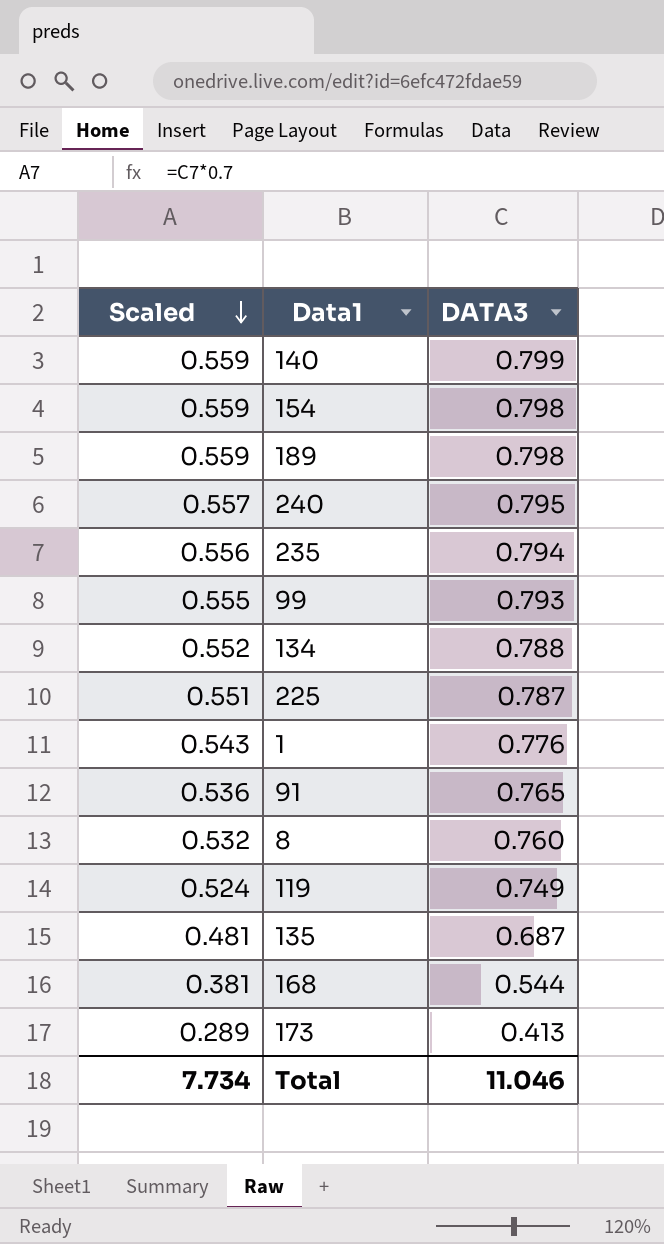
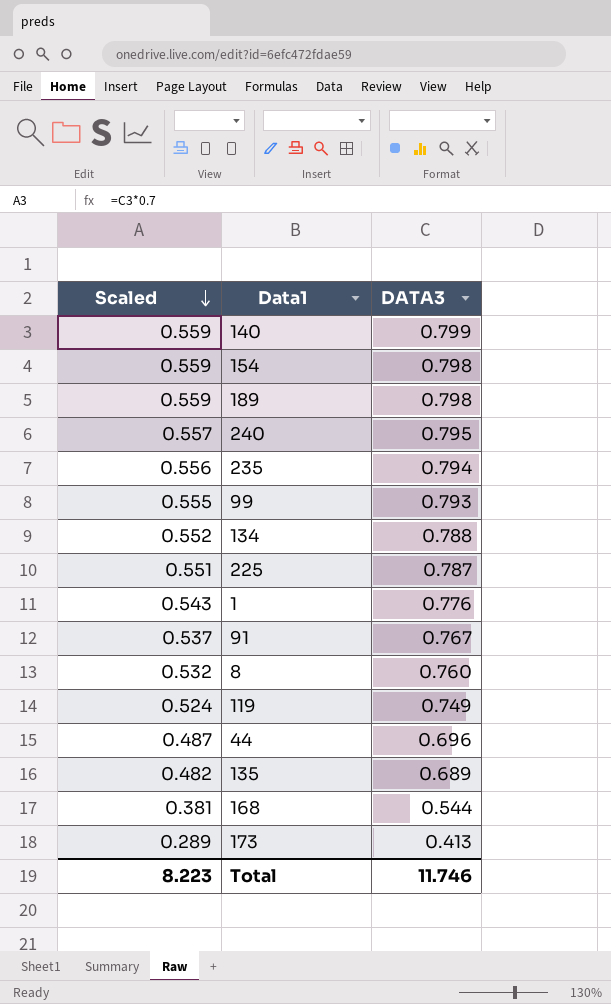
91 | Scaled: 0.536 -> 0.537
91 | DATA3: 0.765 -> 0.767
row 44: none -> 0.487 | 0.696
135 | Scaled: 0.481 -> 0.482
135 | DATA3: 0.687 -> 0.689
Total | Scaled: 7.734 -> 8.223
Total | DATA3: 11.046 -> 11.746

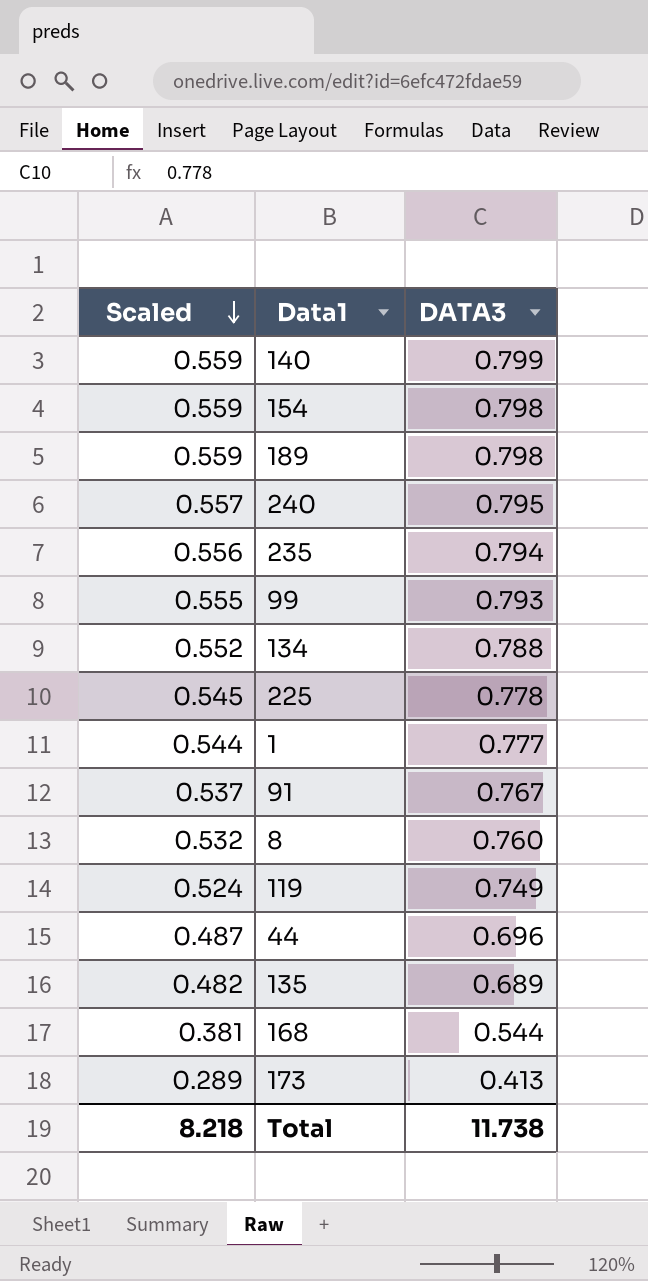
225 | Scaled: 0.551 -> 0.545
225 | DATA3: 0.787 -> 0.778
1 | Scaled: 0.543 -> 0.544
1 | DATA3: 0.776 -> 0.777
Total | Scaled: 8.223 -> 8.218
Total | DATA3: 11.746 -> 11.738

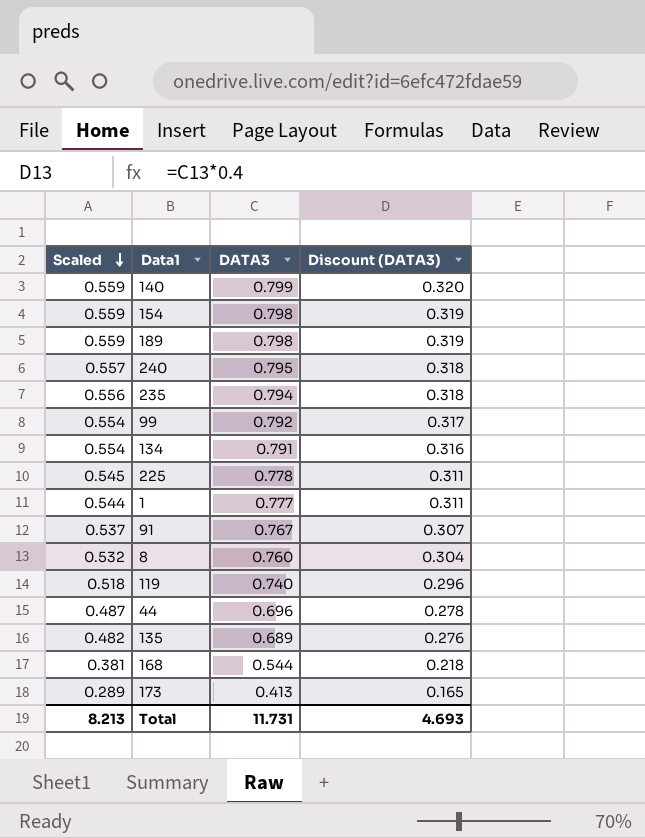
column Discount (DATA3) | formula: none -> [DATA3] * 0.4
99 | Scaled: 0.555 -> 0.554
99 | DATA3: 0.793 -> 0.792
134 | Scaled: 0.552 -> 0.554
134 | DATA3: 0.788 -> 0.791
119 | Scaled: 0.524 -> 0.518
119 | DATA3: 0.749 -> 0.740
Total | Scaled: 8.218 -> 8.213
Total | DATA3: 11.738 -> 11.731

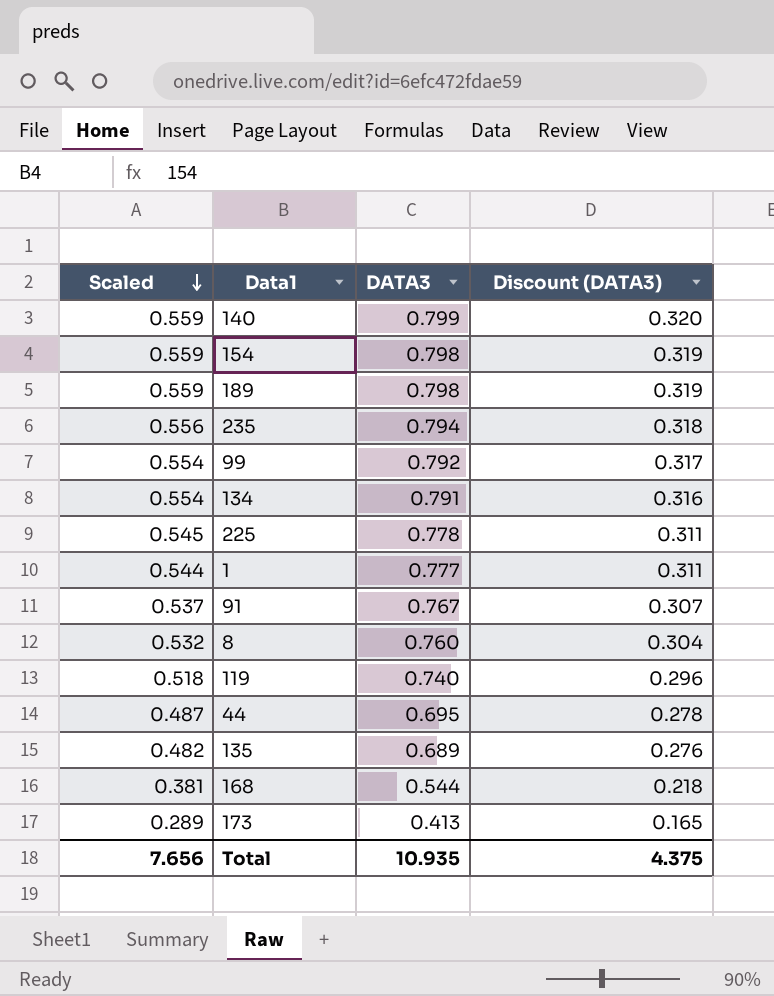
row 240: 0.557 | 0.795 | 0.318 -> none
44 | DATA3: 0.696 -> 0.695
Total | Scaled: 8.213 -> 7.656
Total | DATA3: 11.731 -> 10.935
Total | Discount (DATA3): 4.693 -> 4.375

